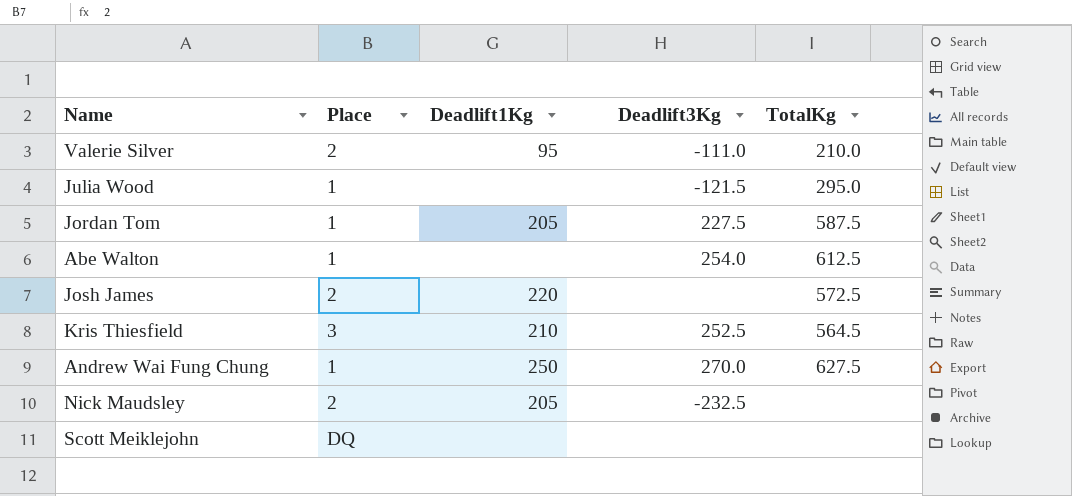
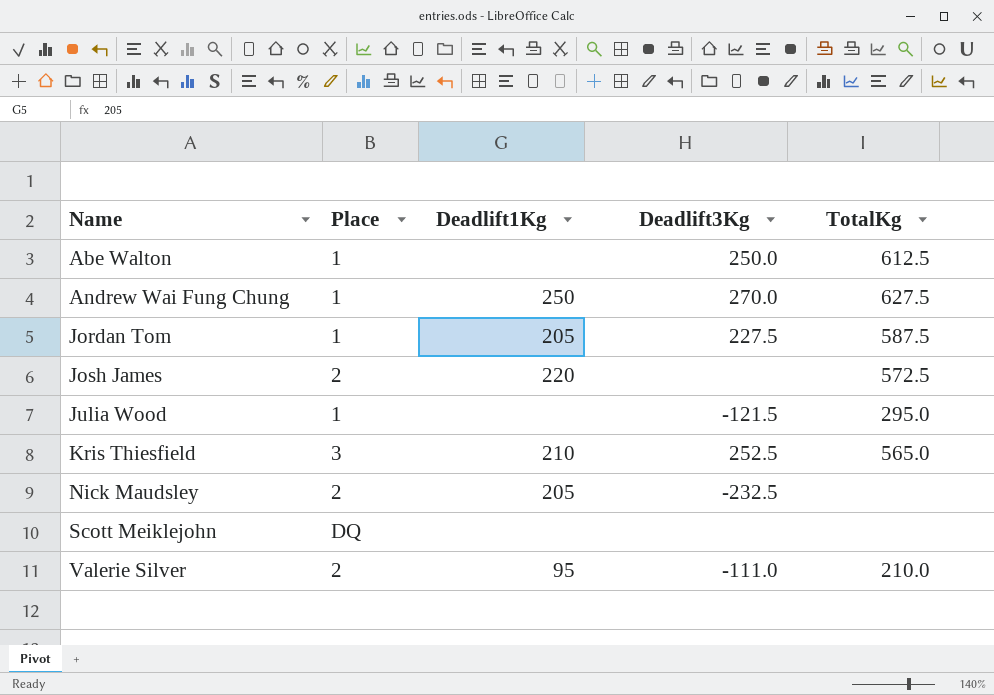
row order: none -> Name ascending
Abe Walton | Deadlift3Kg: 254.0 -> 250.0
Kris Thiesfield | TotalKg: 564.5 -> 565.0

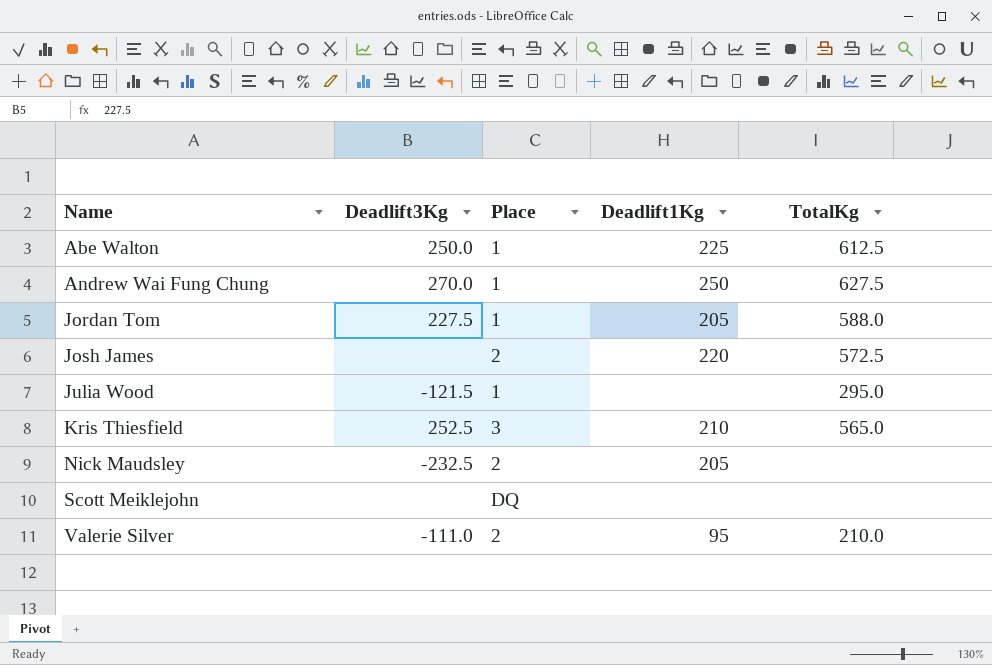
column Deadlift3Kg | position: 4 -> 2
Abe Walton | Deadlift1Kg: none -> 225
Jordan Tom | TotalKg: 587.5 -> 588.0

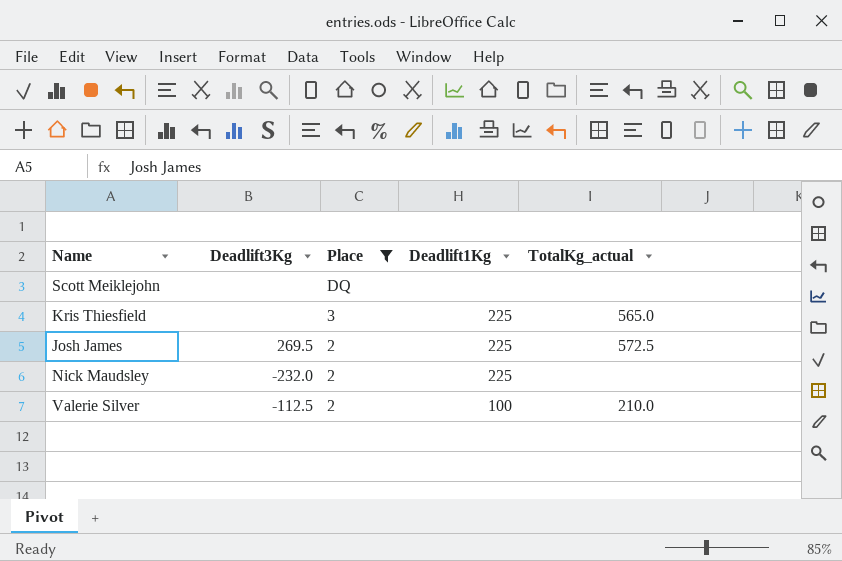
filter: none -> Place != 1
row order: Name ascending -> Place descending
column name: TotalKg -> TotalKg_actual
Kris Thiesfield | Deadlift3Kg: 252.5 -> none
Kris Thiesfield | Deadlift1Kg: 210 -> 225
Josh James | Deadlift3Kg: none -> 269.5
Josh James | Deadlift1Kg: 220 -> 225
Nick Maudsley | Deadlift3Kg: -232.5 -> -232.0
Nick Maudsley | Deadlift1Kg: 205 -> 225
Valerie Silver | Deadlift3Kg: -111.0 -> -112.5
Valerie Silver | Deadlift1Kg: 95 -> 100

